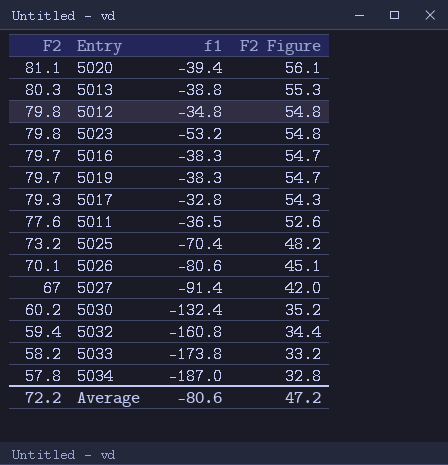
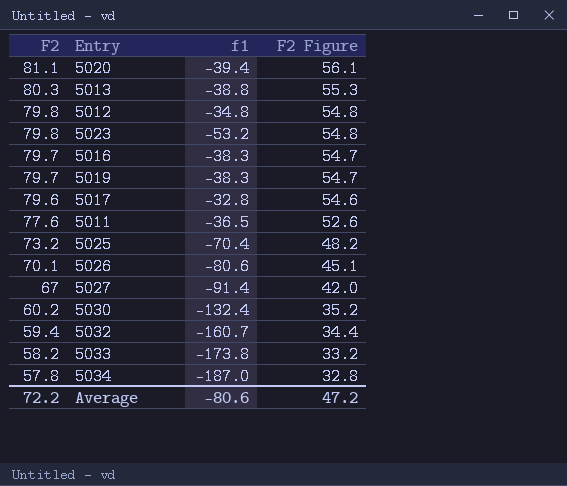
5017 | F2: 79.3 -> 79.6
5017 | F2 Figure: 54.3 -> 54.6
5032 | f1: -160.8 -> -160.7

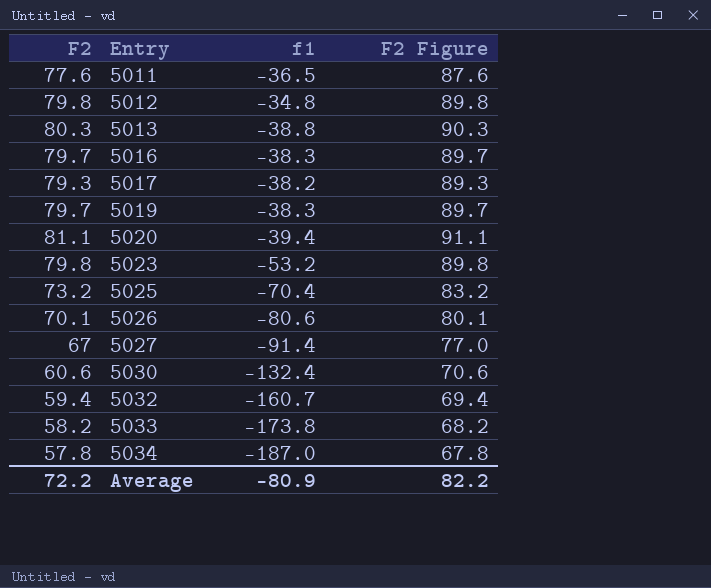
row order: F2 descending -> Entry ascending
column F2 Figure | formula: [F2] - 25 -> [F2] + 10
5017 | F2: 79.6 -> 79.3
5017 | f1: -32.8 -> -38.2
5030 | F2: 60.2 -> 60.6
Average | f1: -80.6 -> -80.9
Average | F2 Figure: 47.2 -> 82.2

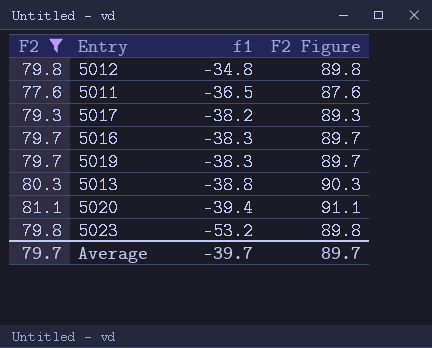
filter: none -> F2 >= 77.6
row order: Entry ascending -> f1 descending
Average | F2: 72.2 -> 79.7
Average | f1: -80.9 -> -39.7
Average | F2 Figure: 82.2 -> 89.7

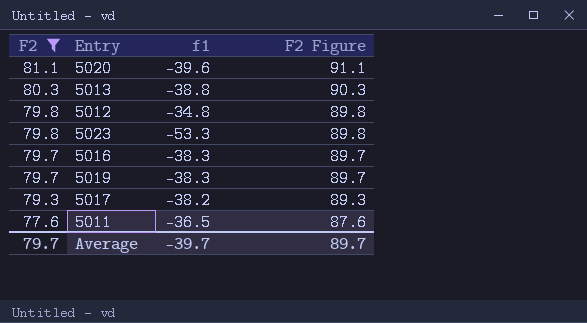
row order: f1 descending -> F2 descending
5020 | f1: -39.4 -> -39.6
5023 | f1: -53.2 -> -53.3

